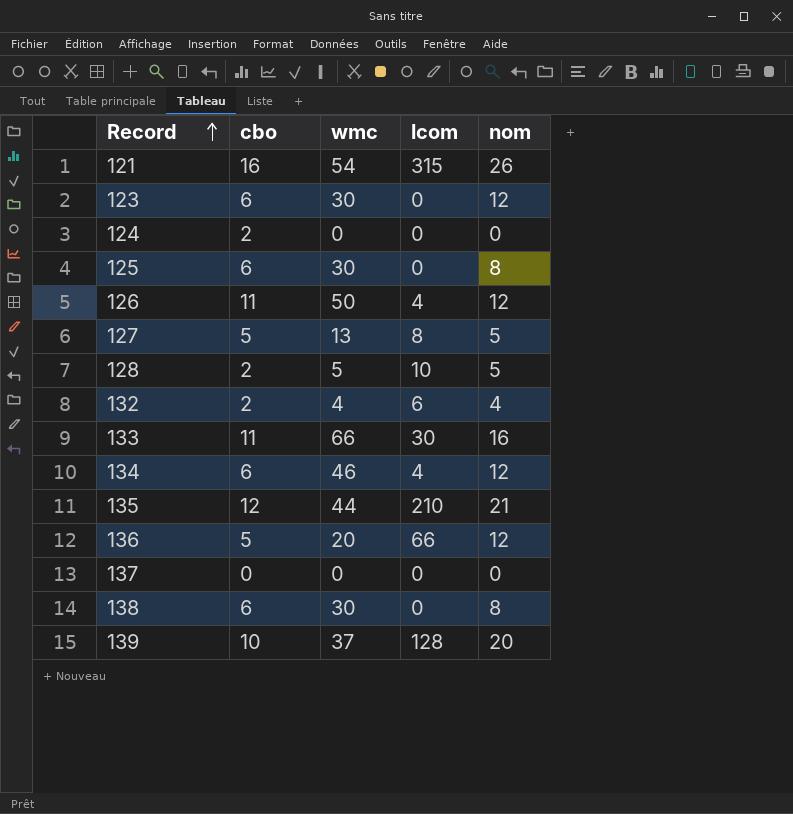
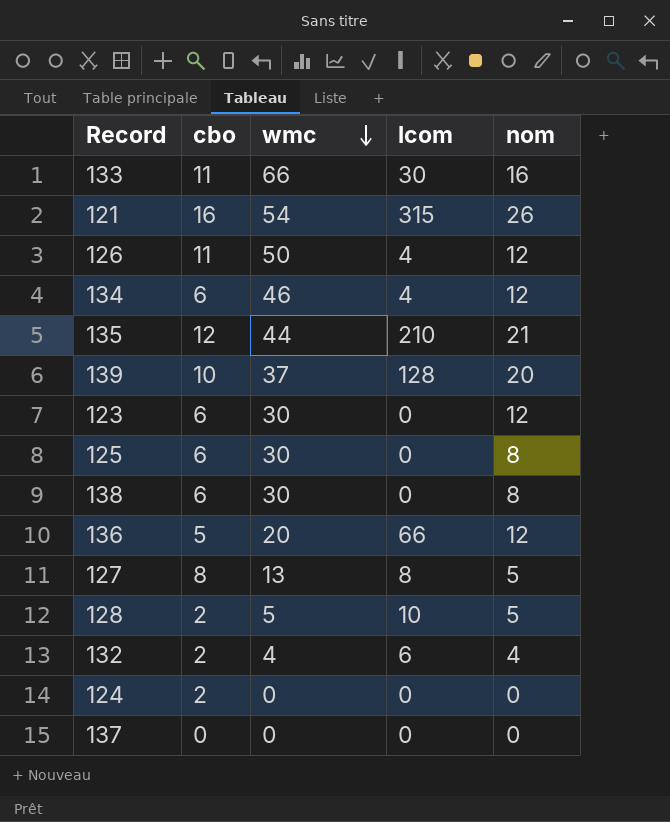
row order: Record ascending -> wmc descending
127 | cbo: 5 -> 8

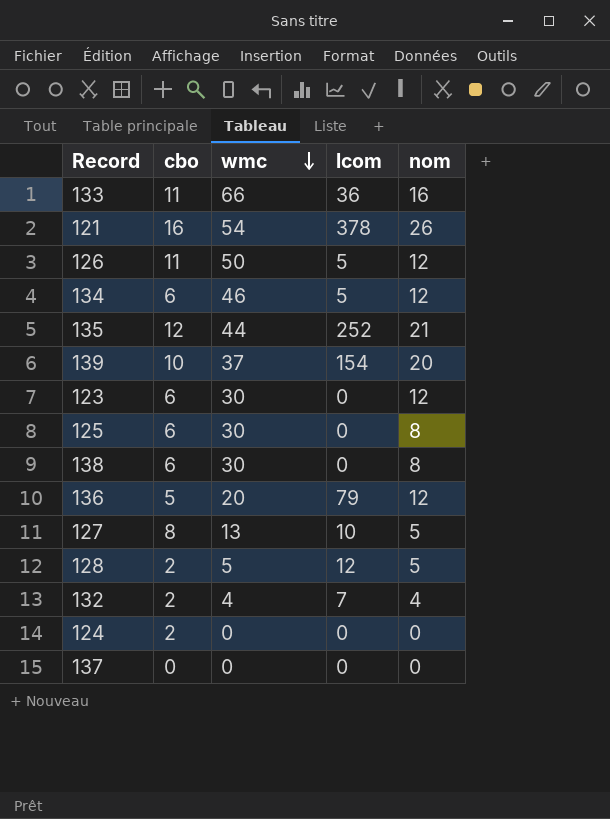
133 | lcom: 30 -> 36
121 | lcom: 315 -> 378
126 | lcom: 4 -> 5
134 | lcom: 4 -> 5
135 | lcom: 210 -> 252
139 | lcom: 128 -> 154
136 | lcom: 66 -> 79
127 | lcom: 8 -> 10
128 | lcom: 10 -> 12
132 | lcom: 6 -> 7

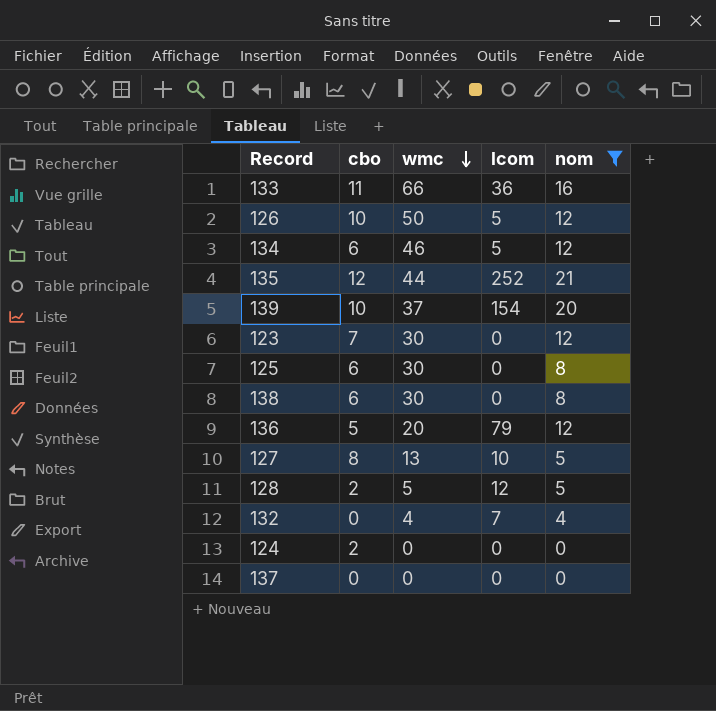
filter: none -> nom != 26
126 | cbo: 11 -> 10
123 | cbo: 6 -> 7
132 | cbo: 2 -> 0

